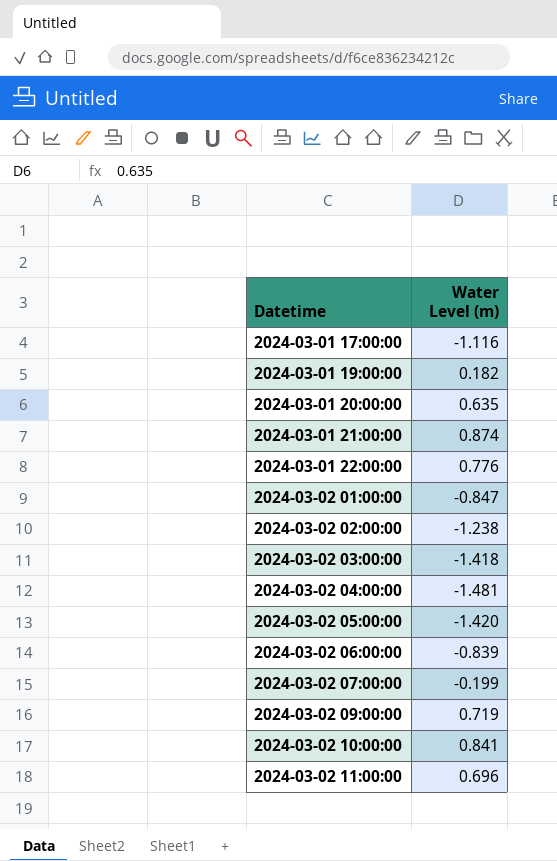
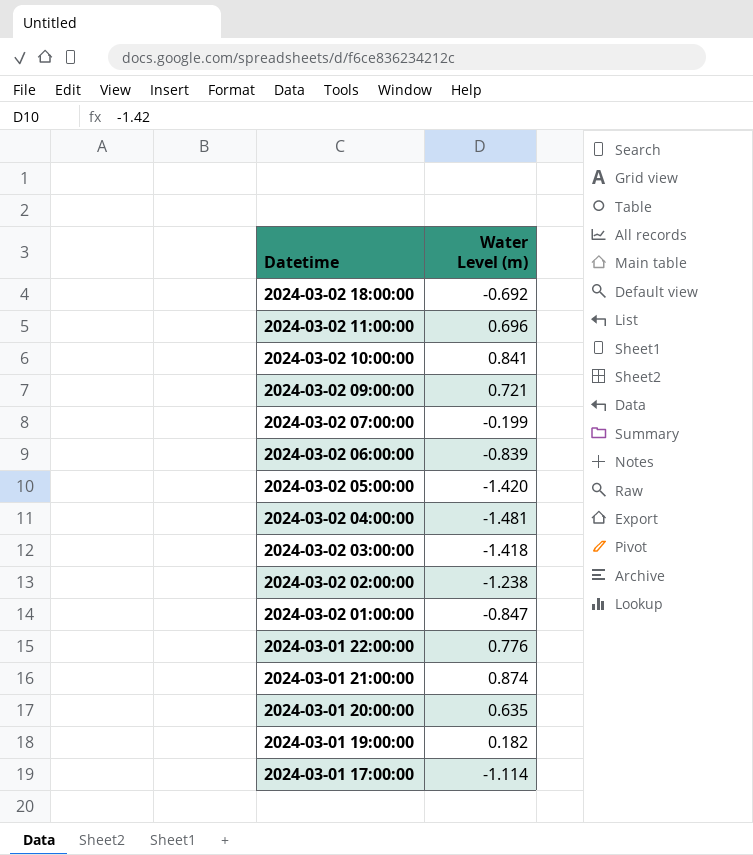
row order: Datetime ascending -> Datetime descending
row 2024-03-02 18:00:00: none -> -0.692
2024-03-02 09:00:00 | Water Level (m): 0.719 -> 0.721
2024-03-01 17:00:00 | Water Level (m): -1.116 -> -1.114

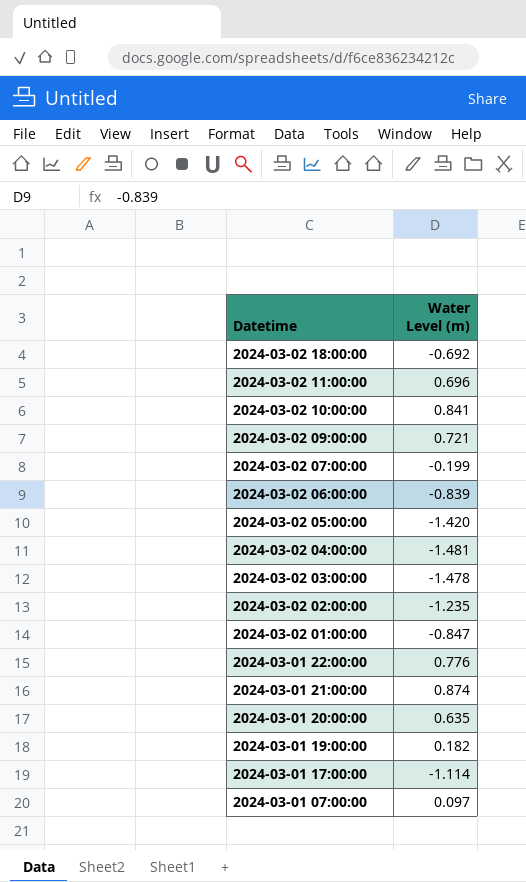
2024-03-02 03:00:00 | Water Level (m): -1.418 -> -1.478
2024-03-02 02:00:00 | Water Level (m): -1.238 -> -1.235
row 2024-03-01 07:00:00: none -> 0.097

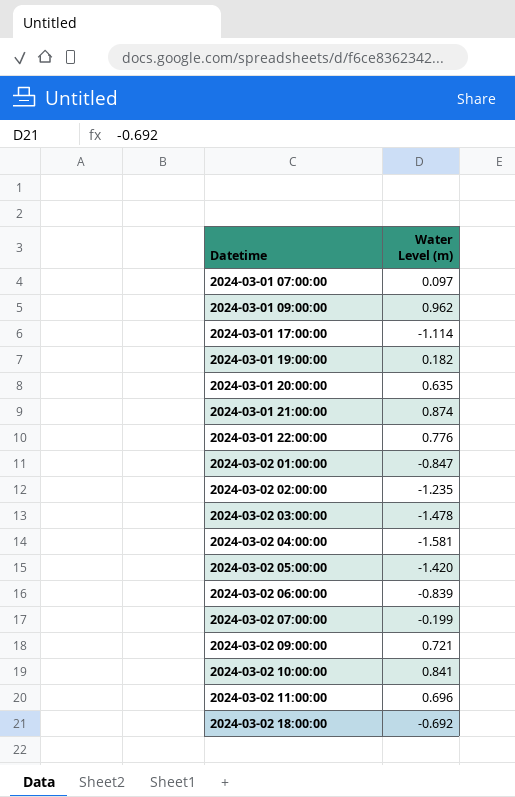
row order: Datetime descending -> Datetime ascending
row 2024-03-01 09:00:00: none -> 0.962
2024-03-02 04:00:00 | Water Level (m): -1.481 -> -1.581

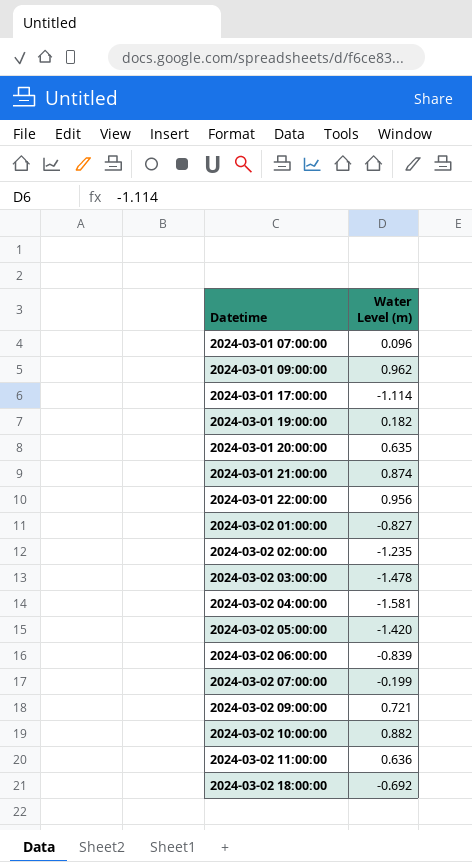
2024-03-01 07:00:00 | Water Level (m): 0.097 -> 0.096
2024-03-01 22:00:00 | Water Level (m): 0.776 -> 0.956
2024-03-02 01:00:00 | Water Level (m): -0.847 -> -0.827
2024-03-02 10:00:00 | Water Level (m): 0.841 -> 0.882
2024-03-02 11:00:00 | Water Level (m): 0.696 -> 0.636

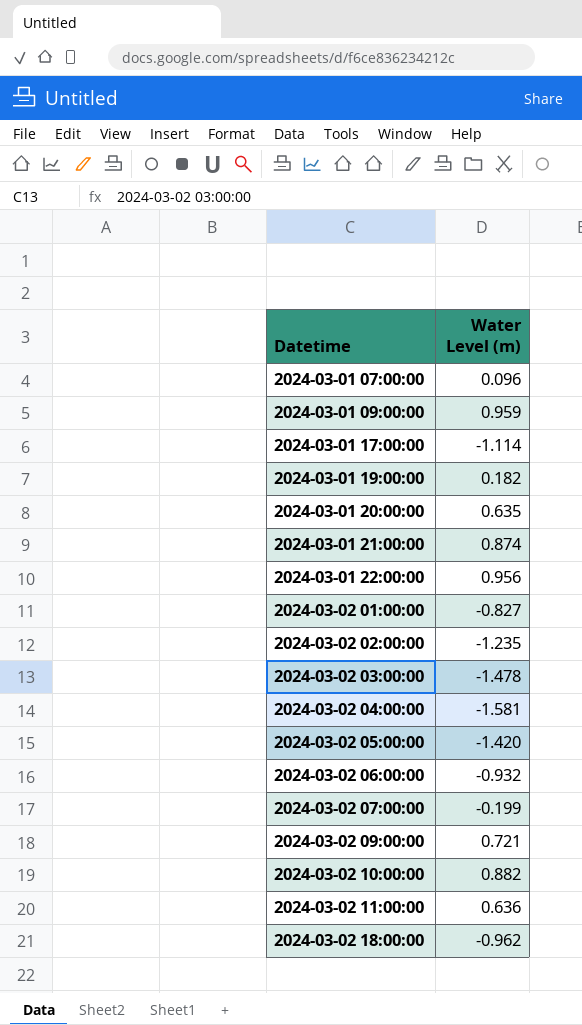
2024-03-01 09:00:00 | Water Level (m): 0.962 -> 0.959
2024-03-02 06:00:00 | Water Level (m): -0.839 -> -0.932
2024-03-02 18:00:00 | Water Level (m): -0.692 -> -0.962

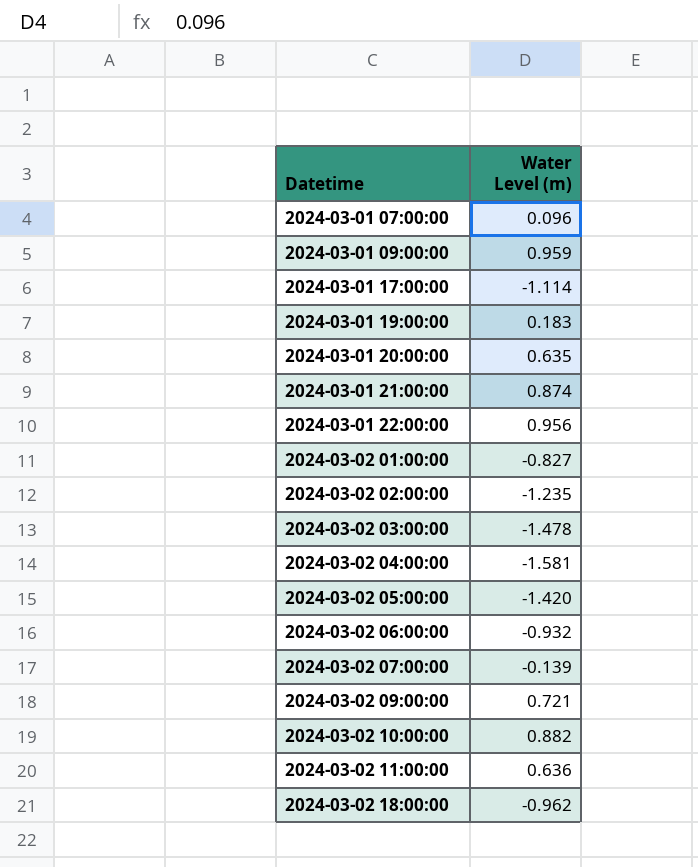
2024-03-01 19:00:00 | Water Level (m): 0.182 -> 0.183
2024-03-02 07:00:00 | Water Level (m): -0.199 -> -0.139

